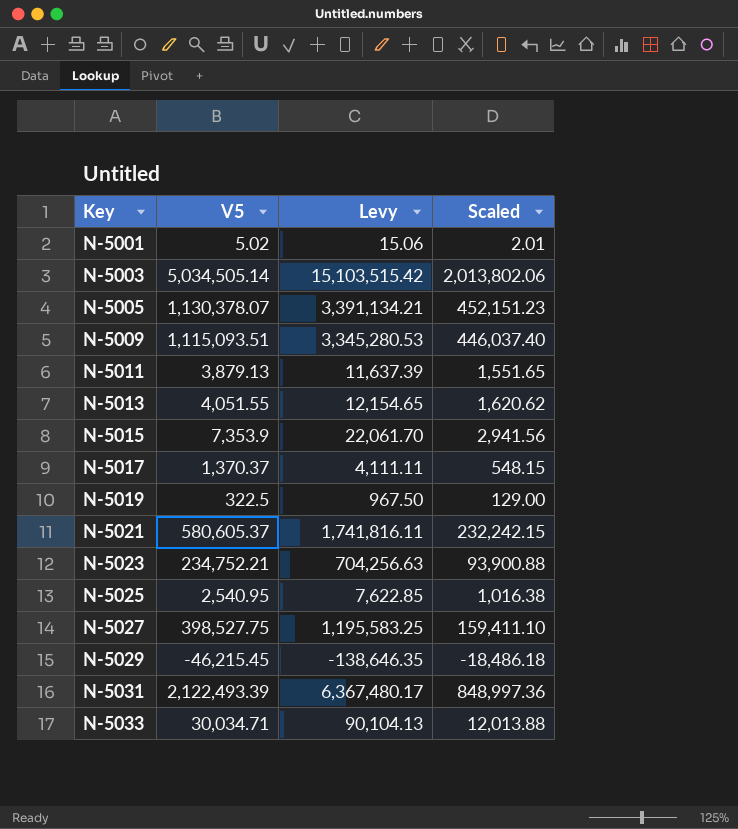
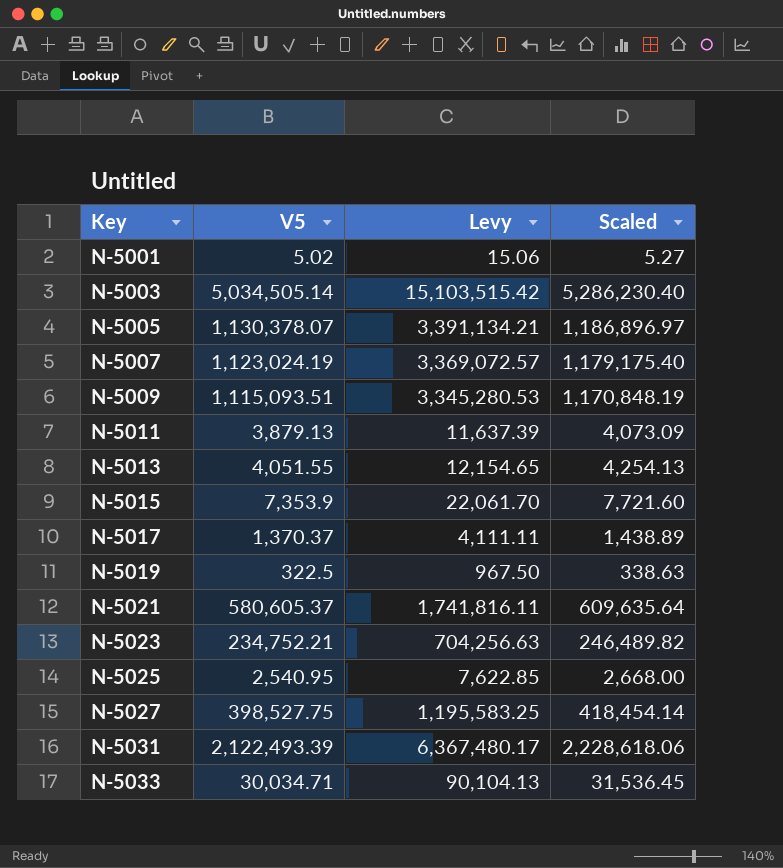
column Scaled | formula: [V5] * 0.4 -> [V5] * 1.05
row N-5029: -46,215.45 | -138,646.35 | -18,486.18 -> none
row N-5007: none -> 1,123,024.19 | 3,369,072.57 | 1,179,175.40

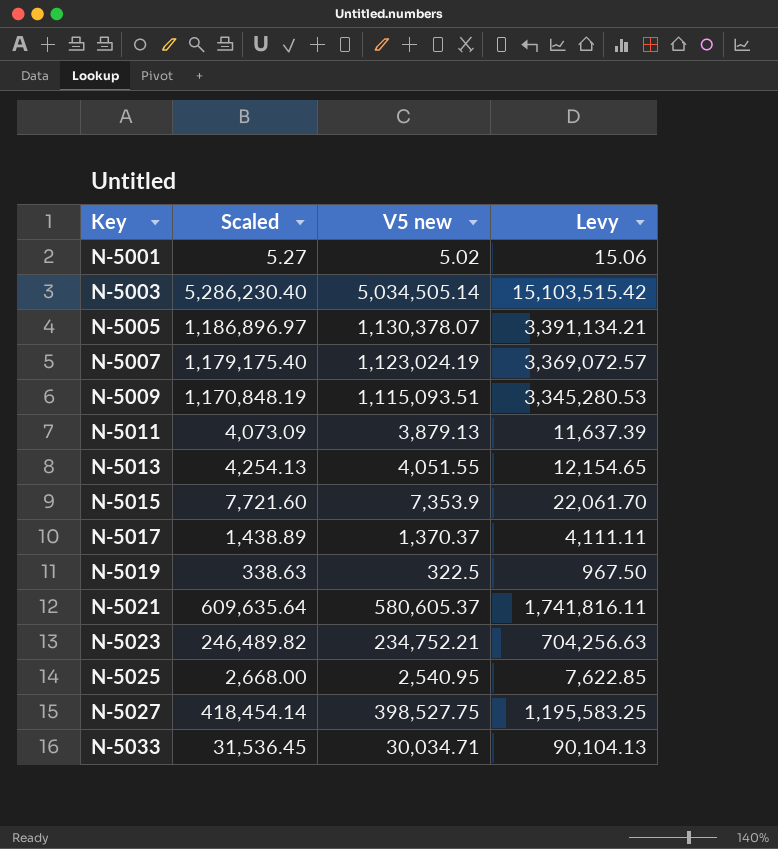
column Scaled | position: 4 -> 2
column name: V5 -> V5 new
row N-5031: 2,122,493.39 | 6,367,480.17 | 2,228,618.06 -> none

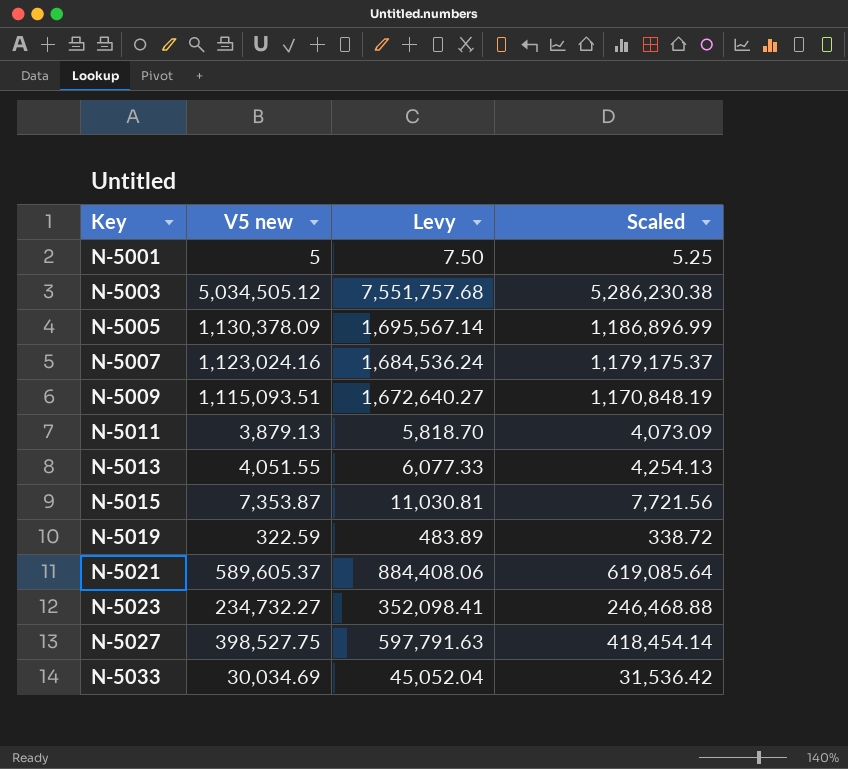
column Levy | formula: [V5 new] * 3 -> [V5 new] * 1.5
column Scaled | position: 2 -> 4
row N-5017: 1,438.89 | 1,370.37 | 4,111.11 -> none
row N-5025: 2,668.00 | 2,540.95 | 7,622.85 -> none
N-5001 | V5 new: 5.02 -> 5
N-5001 | Scaled: 5.27 -> 5.25
N-5003 | V5 new: 5,034,505.14 -> 5,034,505.12
N-5003 | Scaled: 5,286,230.40 -> 5,286,230.38
N-5005 | V5 new: 1,130,378.07 -> 1,130,378.09
N-5005 | Scaled: 1,186,896.97 -> 1,186,896.99
N-5007 | V5 new: 1,123,024.19 -> 1,123,024.16
N-5007 | Scaled: 1,179,175.40 -> 1,179,175.37
N-5015 | V5 new: 7,353.9 -> 7,353.87
N-5015 | Scaled: 7,721.60 -> 7,721.56
N-5019 | V5 new: 322.5 -> 322.59
N-5019 | Scaled: 338.63 -> 338.72
N-5021 | V5 new: 580,605.37 -> 589,605.37
N-5021 | Scaled: 609,635.64 -> 619,085.64
N-5023 | V5 new: 234,752.21 -> 234,732.27
N-5023 | Scaled: 246,489.82 -> 246,468.88
N-5033 | V5 new: 30,034.71 -> 30,034.69
N-5033 | Scaled: 31,536.45 -> 31,536.42

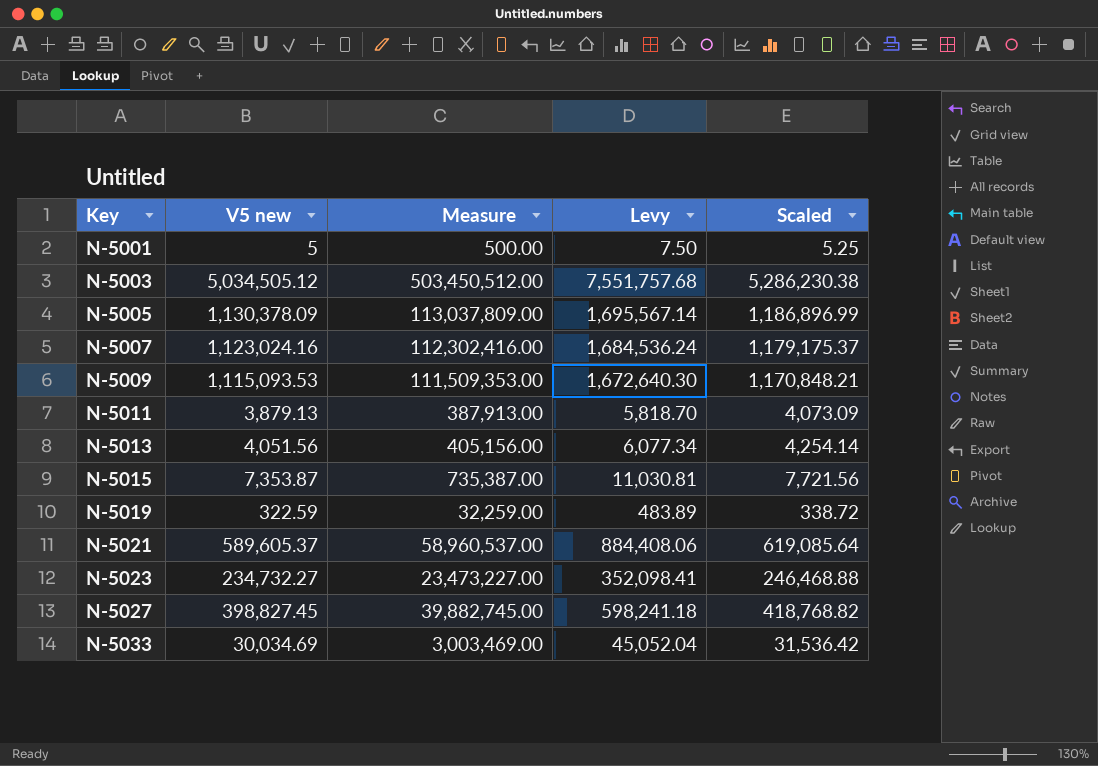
column Measure | formula: none -> [V5 new] * 100
N-5009 | V5 new: 1,115,093.51 -> 1,115,093.53
N-5009 | Levy: 1,672,640.27 -> 1,672,640.30
N-5009 | Scaled: 1,170,848.19 -> 1,170,848.21
N-5013 | V5 new: 4,051.55 -> 4,051.56
N-5013 | Levy: 6,077.33 -> 6,077.34
N-5013 | Scaled: 4,254.13 -> 4,254.14
N-5027 | V5 new: 398,527.75 -> 398,827.45
N-5027 | Levy: 597,791.63 -> 598,241.18
N-5027 | Scaled: 418,454.14 -> 418,768.82

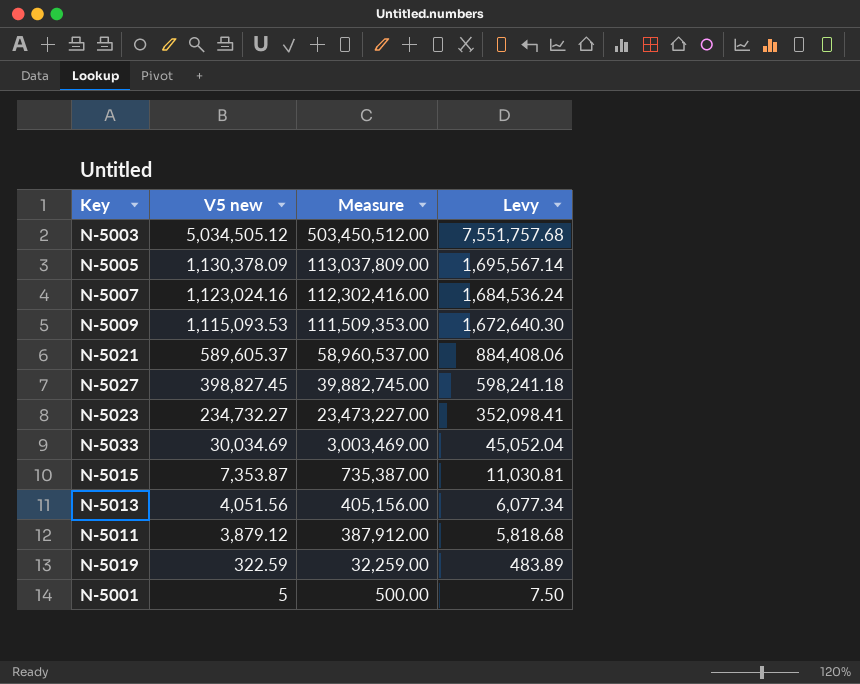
row order: Key ascending -> V5 new descending
column Scaled | formula: [V5 new] * 1.05 -> none
N-5011 | V5 new: 3,879.13 -> 3,879.12
N-5011 | Measure: 387,913.00 -> 387,912.00
N-5011 | Levy: 5,818.70 -> 5,818.68

